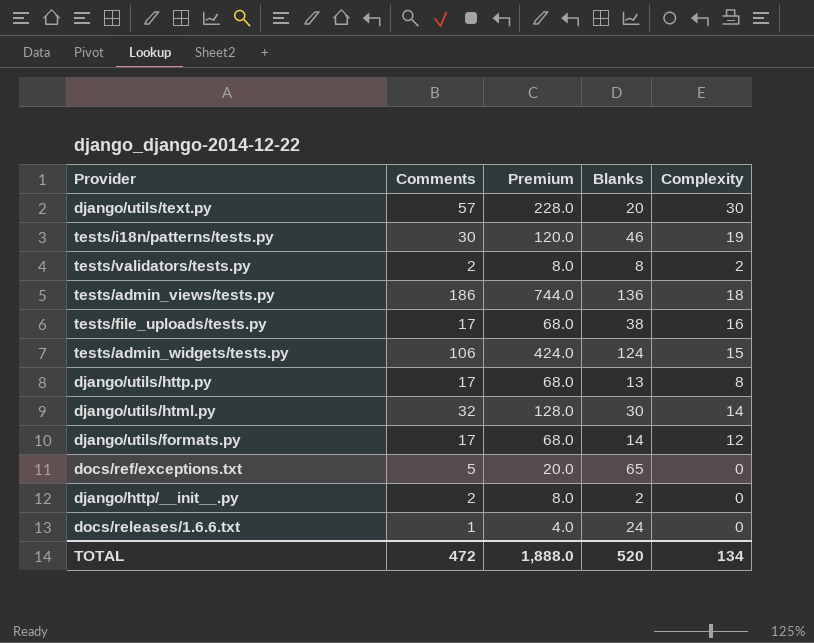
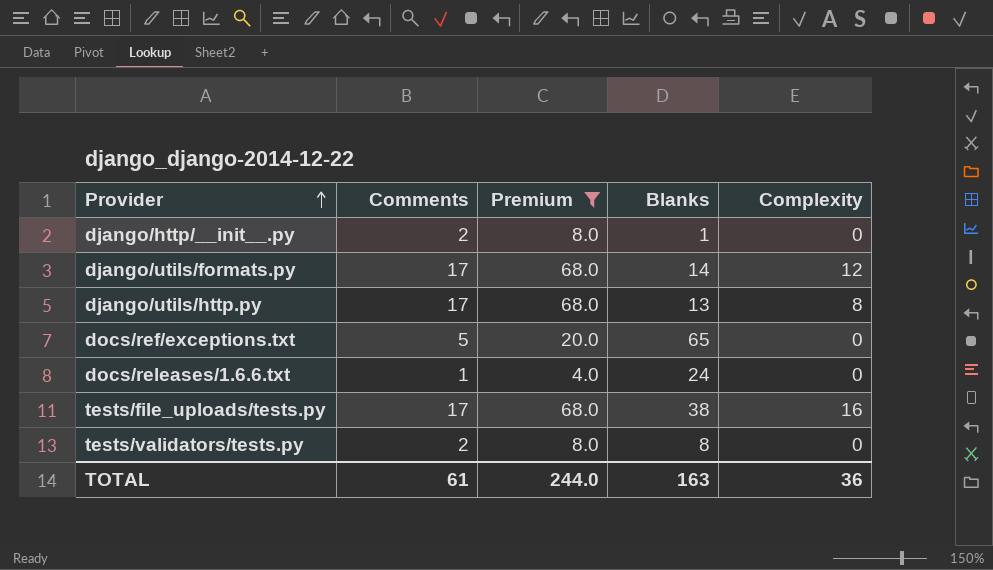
filter: none -> Premium <= 68.0
row order: none -> Provider ascending
django/http/__init__.py | Blanks: 2 -> 1
tests/validators/tests.py | Complexity: 2 -> 0
TOTAL | Comments: 472 -> 61
TOTAL | Premium: 1,888.0 -> 244.0
TOTAL | Blanks: 520 -> 163
TOTAL | Complexity: 134 -> 36

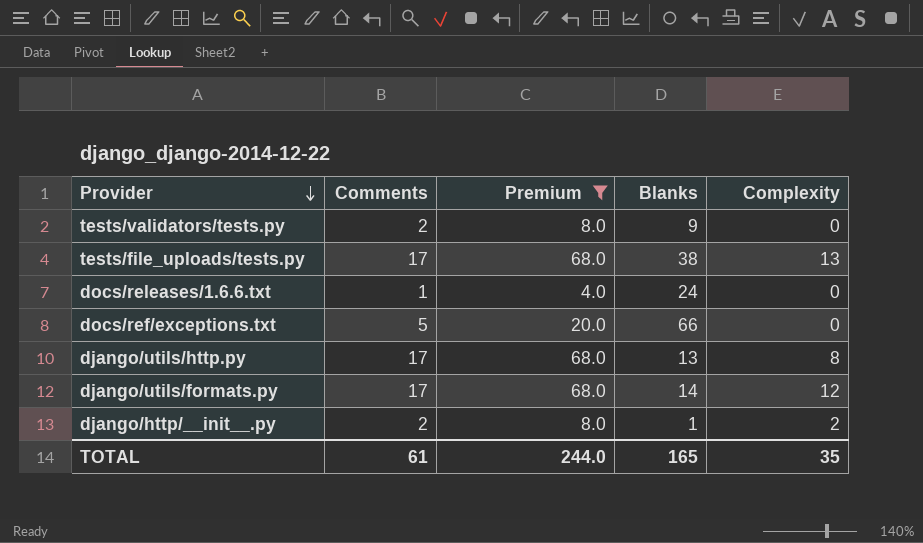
row order: Provider ascending -> Provider descending
tests/validators/tests.py | Blanks: 8 -> 9
tests/file_uploads/tests.py | Complexity: 16 -> 13
docs/ref/exceptions.txt | Blanks: 65 -> 66
django/http/__init__.py | Complexity: 0 -> 2
TOTAL | Blanks: 163 -> 165
TOTAL | Complexity: 36 -> 35

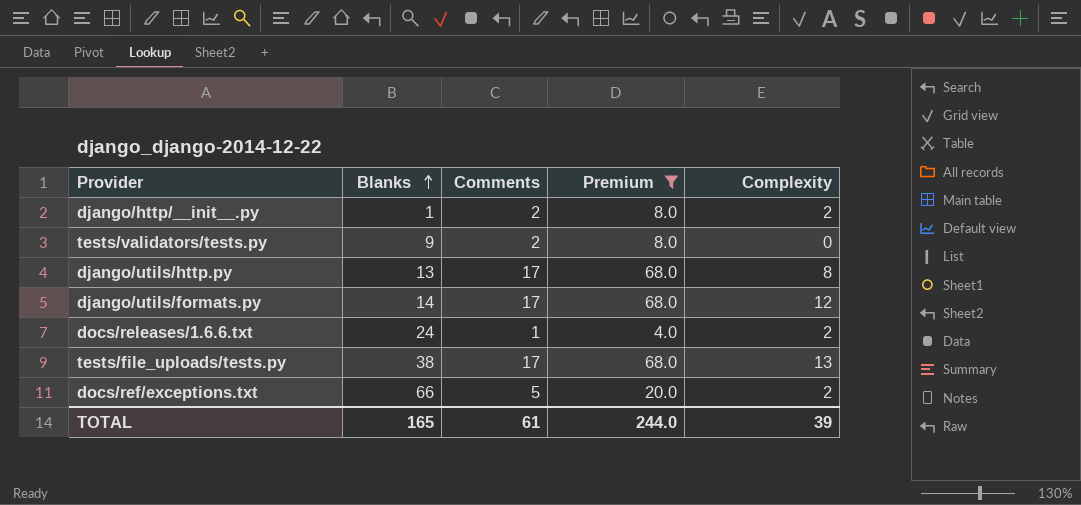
row order: Provider descending -> Blanks ascending
column Blanks | position: 4 -> 2
docs/releases/1.6.6.txt | Complexity: 0 -> 2
docs/ref/exceptions.txt | Complexity: 0 -> 2
TOTAL | Complexity: 35 -> 39

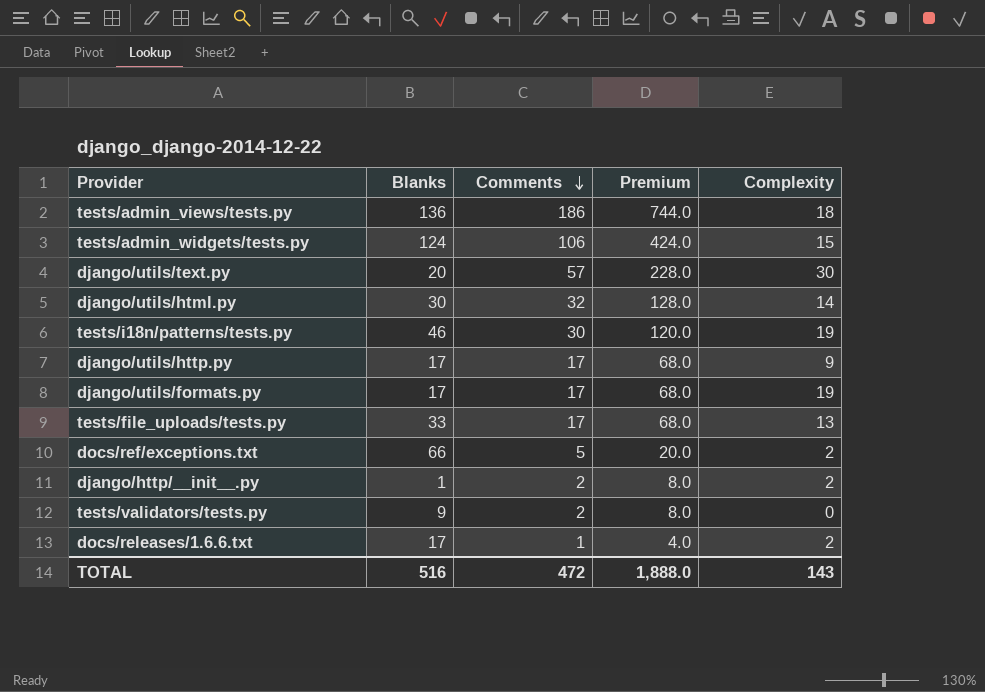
filter: Premium <= 68.0 -> none
row order: Blanks ascending -> Comments descending
django/utils/http.py | Blanks: 13 -> 17
django/utils/http.py | Complexity: 8 -> 9
django/utils/formats.py | Blanks: 14 -> 17
django/utils/formats.py | Complexity: 12 -> 19
tests/file_uploads/tests.py | Blanks: 38 -> 33
docs/releases/1.6.6.txt | Blanks: 24 -> 17
TOTAL | Blanks: 165 -> 516
TOTAL | Comments: 61 -> 472
TOTAL | Premium: 244.0 -> 1,888.0
TOTAL | Complexity: 39 -> 143

